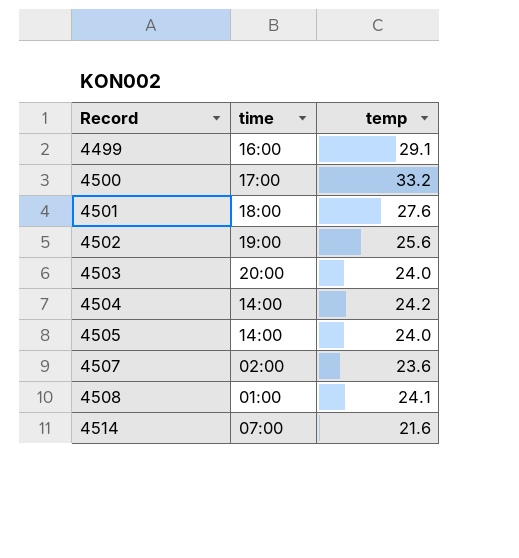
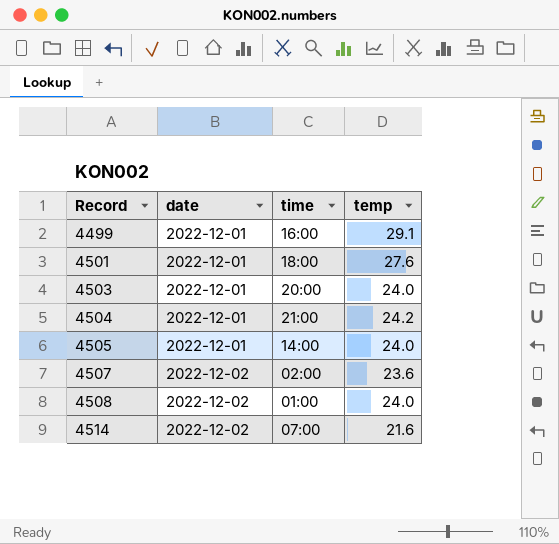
column date | position: none -> 2
row 4500: 17:00 | 33.2 -> none
row 4502: 19:00 | 25.6 -> none
4504 | time: 14:00 -> 21:00
4508 | temp: 24.1 -> 24.0

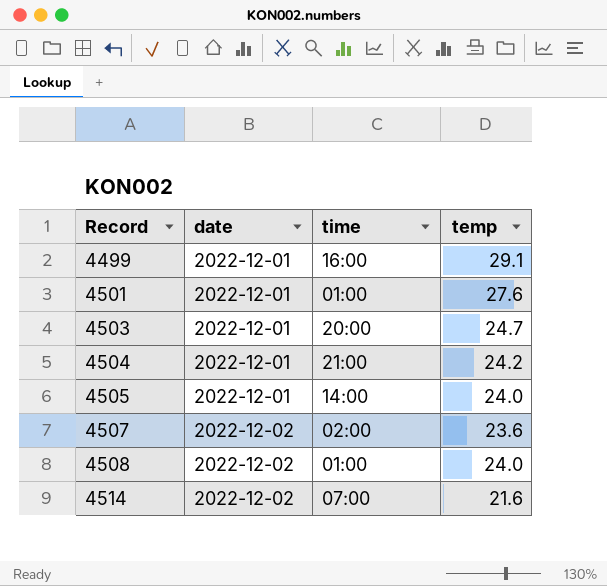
4501 | time: 18:00 -> 01:00
4503 | temp: 24.0 -> 24.7

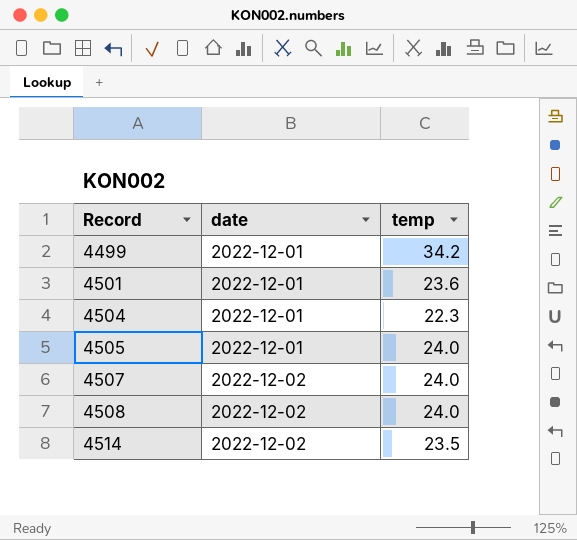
column time | position: 3 -> none
row 4503: 2022-12-01 | 20:00 | 24.7 -> none
4499 | temp: 29.1 -> 34.2
4501 | temp: 27.6 -> 23.6
4504 | temp: 24.2 -> 22.3
4507 | temp: 23.6 -> 24.0
4514 | temp: 21.6 -> 23.5

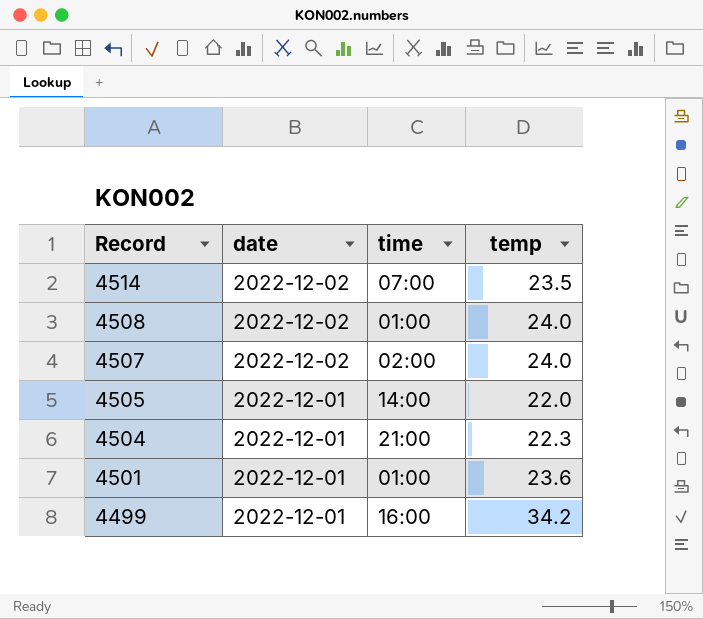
row order: Record ascending -> Record descending
column time | position: none -> 3
4505 | temp: 24.0 -> 22.0

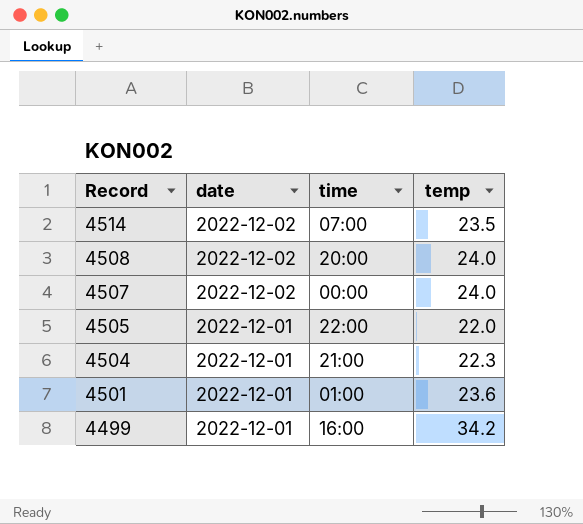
4508 | time: 01:00 -> 20:00
4507 | time: 02:00 -> 00:00
4505 | time: 14:00 -> 22:00

